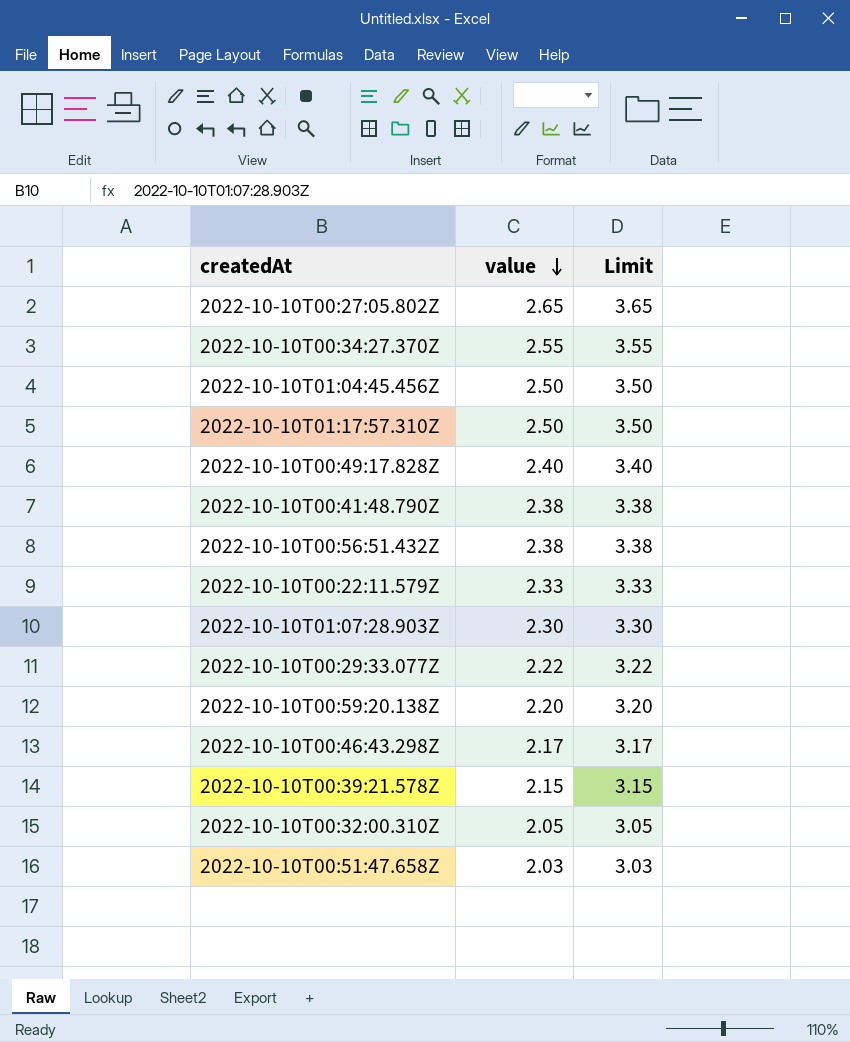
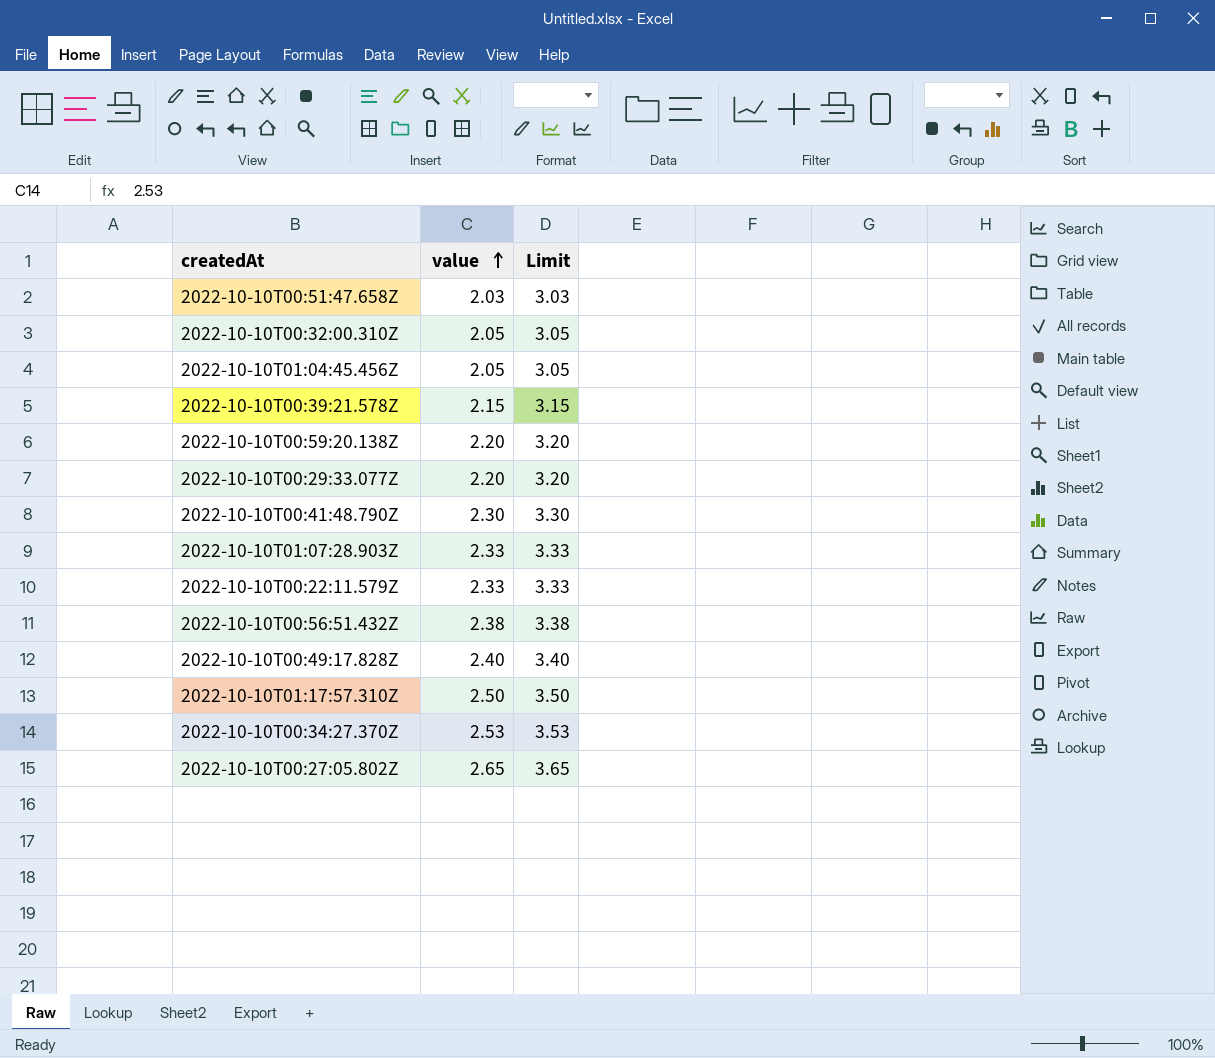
row order: value descending -> value ascending
row 2022-10-10T00:46:43.298Z: 2.17 | 3.17 -> none
2022-10-10T01:04:45.456Z | value: 2.50 -> 2.05
2022-10-10T01:04:45.456Z | Limit: 3.50 -> 3.05
2022-10-10T00:29:33.077Z | value: 2.22 -> 2.20
2022-10-10T00:29:33.077Z | Limit: 3.22 -> 3.20
2022-10-10T00:41:48.790Z | value: 2.38 -> 2.30
2022-10-10T00:41:48.790Z | Limit: 3.38 -> 3.30
2022-10-10T01:07:28.903Z | value: 2.30 -> 2.33
2022-10-10T01:07:28.903Z | Limit: 3.30 -> 3.33
2022-10-10T00:34:27.370Z | value: 2.55 -> 2.53
2022-10-10T00:34:27.370Z | Limit: 3.55 -> 3.53

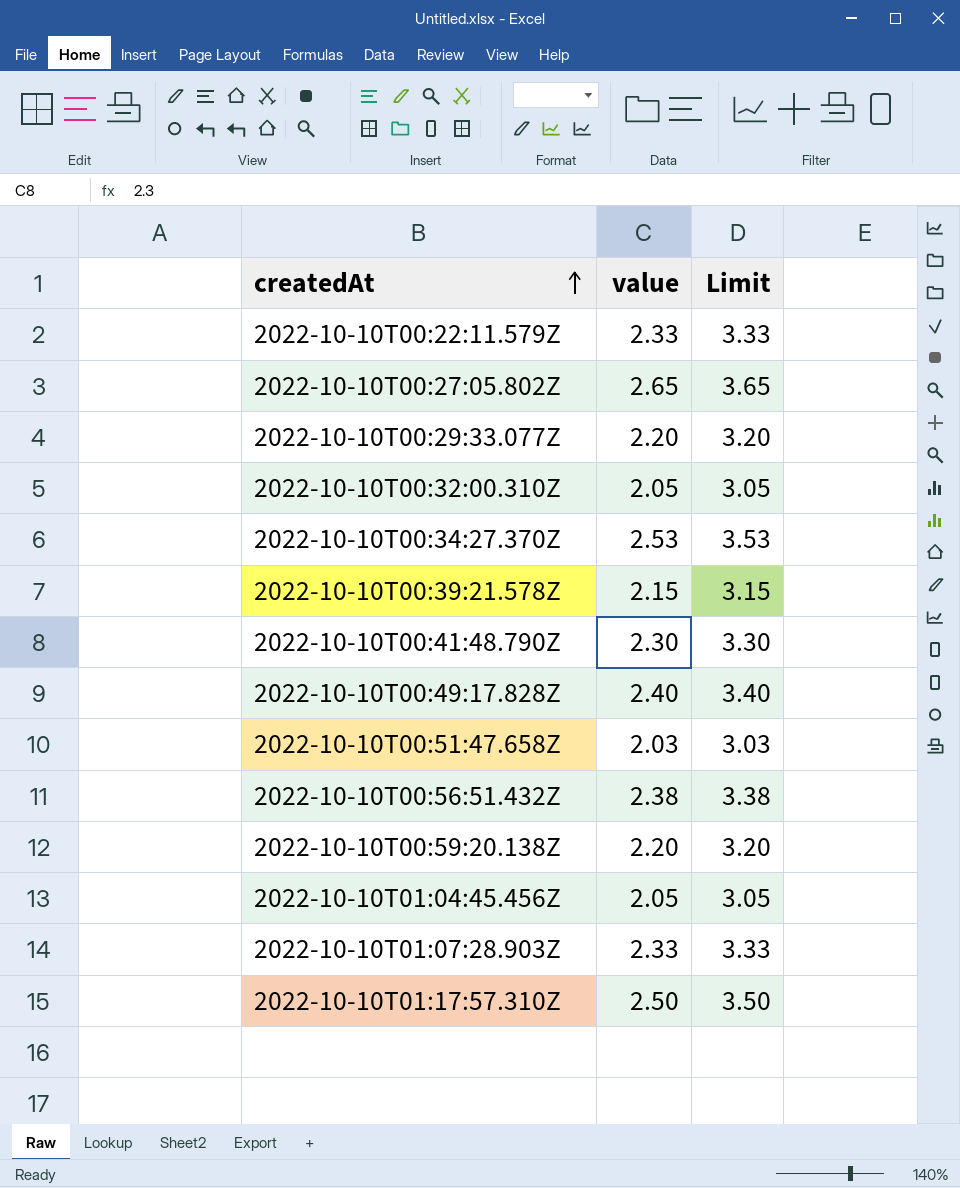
row order: value ascending -> createdAt ascending

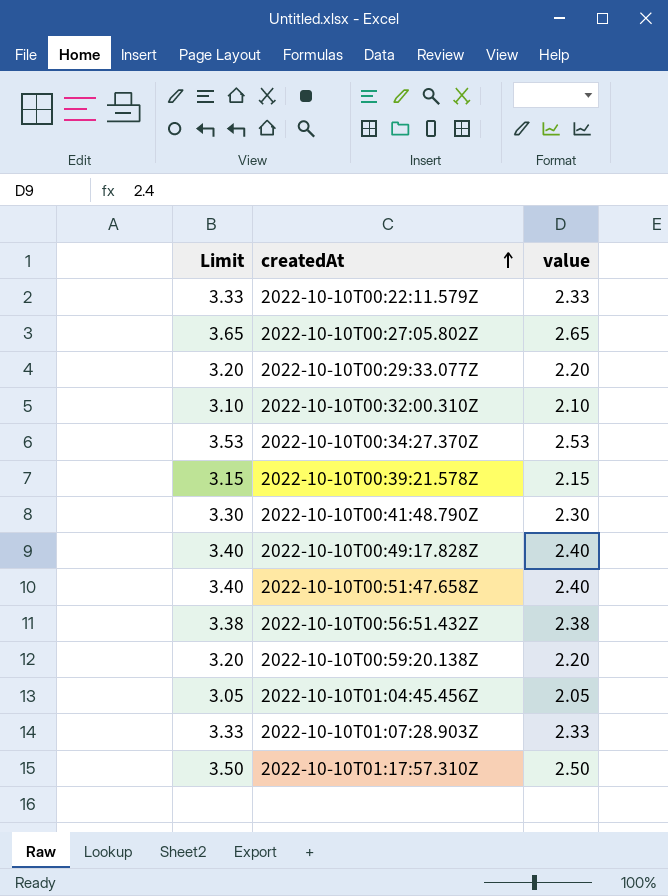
column Limit | position: 3 -> 1
2022-10-10T00:32:00.310Z | Limit: 3.05 -> 3.10
2022-10-10T00:32:00.310Z | value: 2.05 -> 2.10
2022-10-10T00:51:47.658Z | Limit: 3.03 -> 3.40
2022-10-10T00:51:47.658Z | value: 2.03 -> 2.40

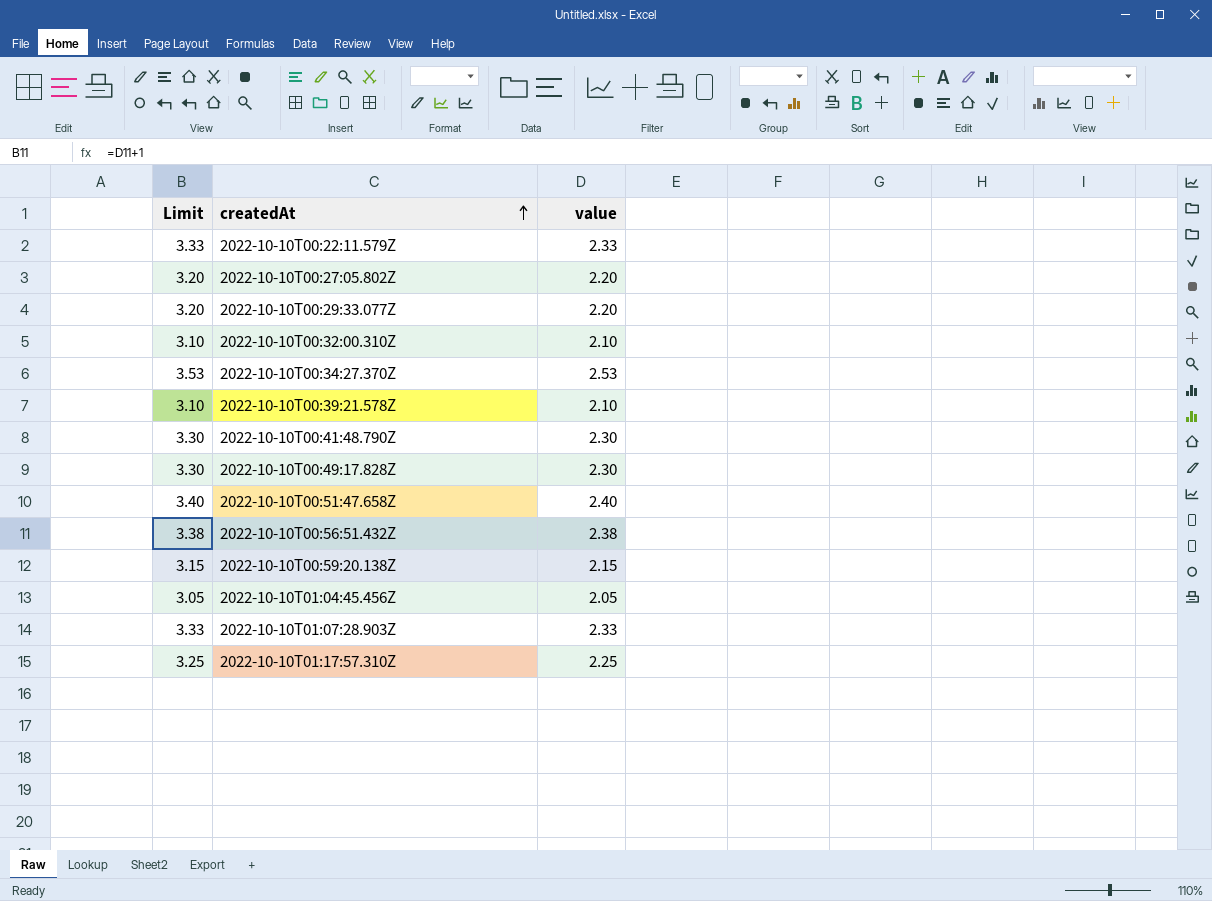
2022-10-10T00:27:05.802Z | Limit: 3.65 -> 3.20
2022-10-10T00:27:05.802Z | value: 2.65 -> 2.20
2022-10-10T00:39:21.578Z | Limit: 3.15 -> 3.10
2022-10-10T00:39:21.578Z | value: 2.15 -> 2.10
2022-10-10T00:49:17.828Z | Limit: 3.40 -> 3.30
2022-10-10T00:49:17.828Z | value: 2.40 -> 2.30
2022-10-10T00:59:20.138Z | Limit: 3.20 -> 3.15
2022-10-10T00:59:20.138Z | value: 2.20 -> 2.15
2022-10-10T01:17:57.310Z | Limit: 3.50 -> 3.25
2022-10-10T01:17:57.310Z | value: 2.50 -> 2.25

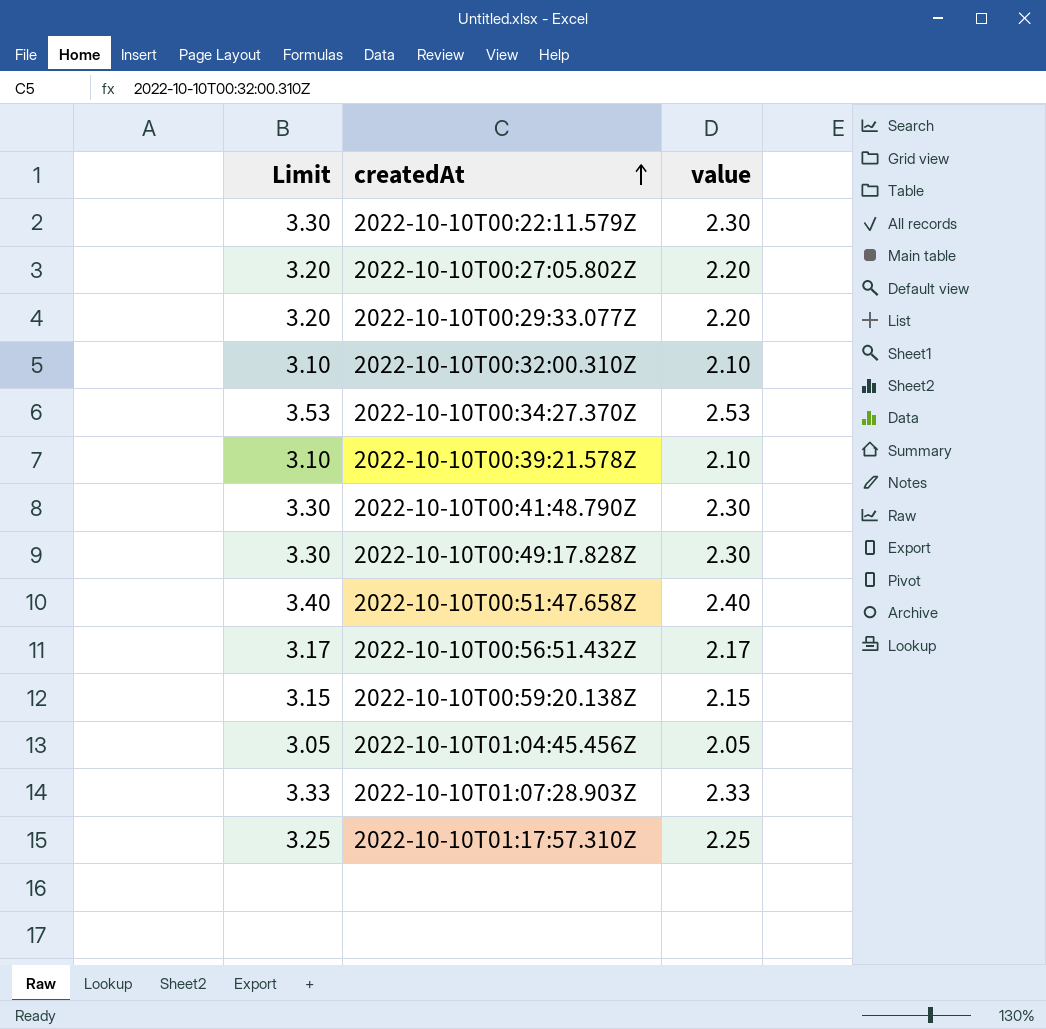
2022-10-10T00:22:11.579Z | Limit: 3.33 -> 3.30
2022-10-10T00:22:11.579Z | value: 2.33 -> 2.30
2022-10-10T00:56:51.432Z | Limit: 3.38 -> 3.17
2022-10-10T00:56:51.432Z | value: 2.38 -> 2.17

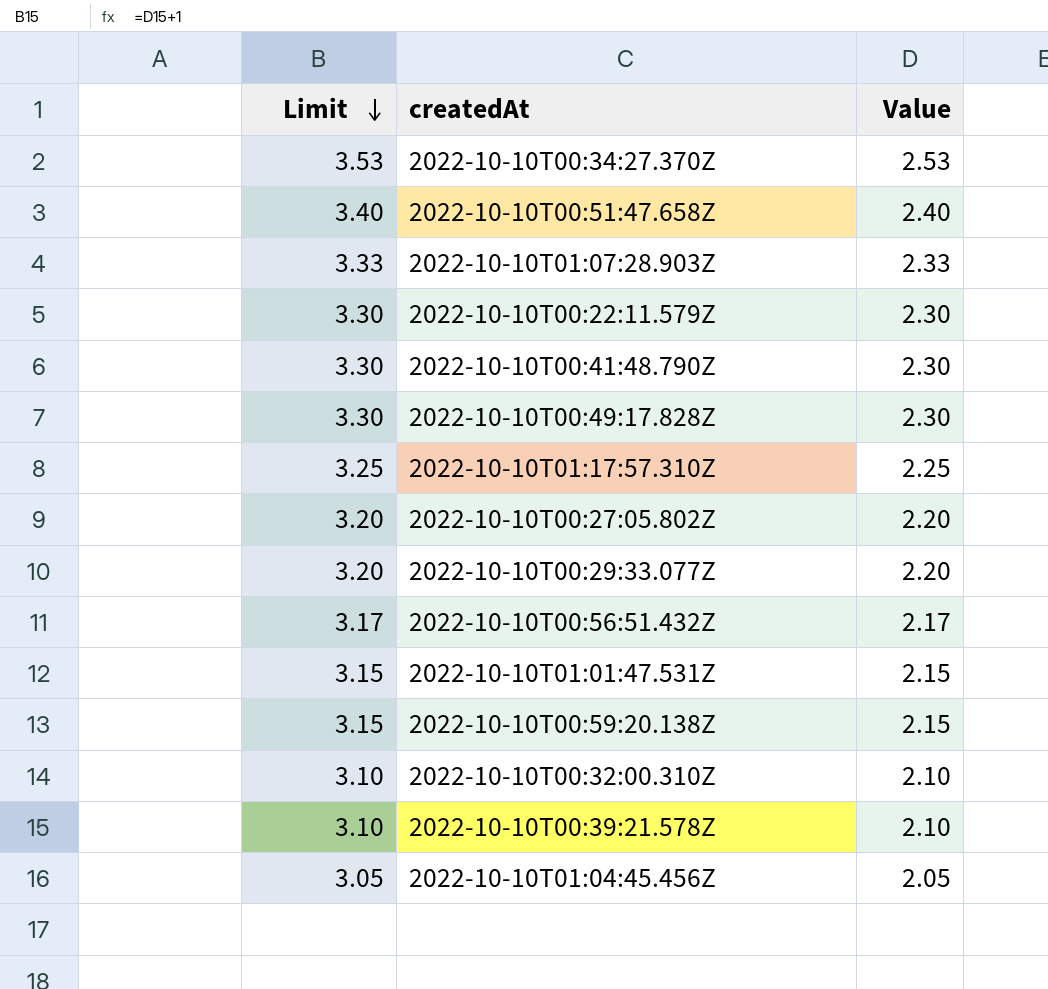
row order: createdAt ascending -> Limit descending
column name: value -> Value
row 2022-10-10T01:01:47.531Z: none -> 3.15 | 2.15

